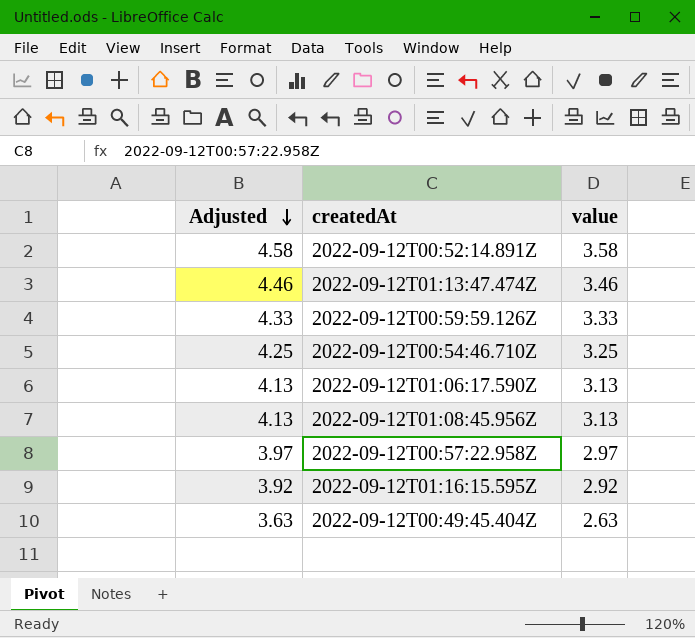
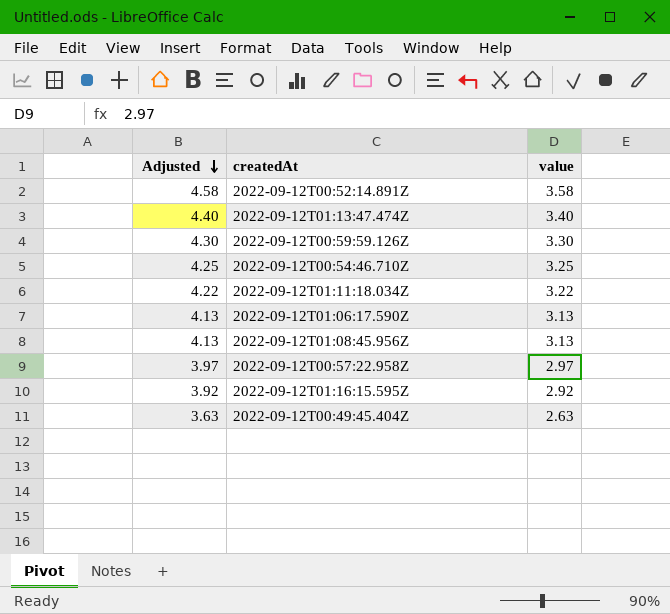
2022-09-12T01:13:47.474Z | Adjusted: 4.46 -> 4.40
2022-09-12T01:13:47.474Z | value: 3.46 -> 3.40
2022-09-12T00:59:59.126Z | Adjusted: 4.33 -> 4.30
2022-09-12T00:59:59.126Z | value: 3.33 -> 3.30
row 2022-09-12T01:11:18.034Z: none -> 4.22 | 3.22

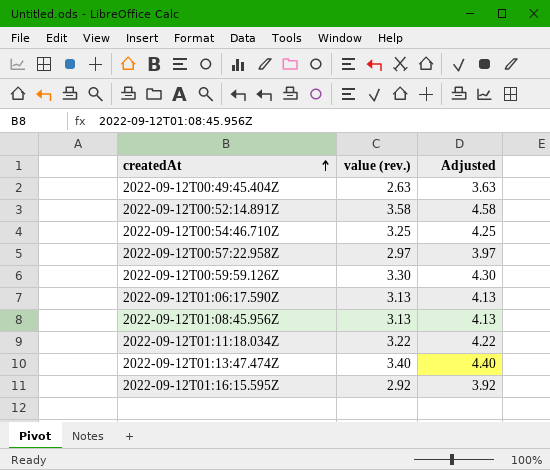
row order: Adjusted descending -> createdAt ascending
column name: value -> value (rev.)
column Adjusted | position: 1 -> 3

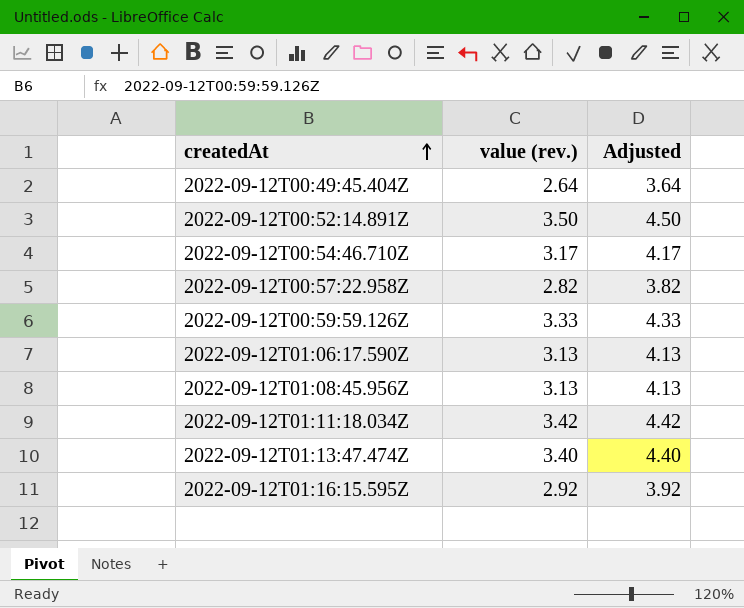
2022-09-12T00:49:45.404Z | value (rev.): 2.63 -> 2.64
2022-09-12T00:49:45.404Z | Adjusted: 3.63 -> 3.64
2022-09-12T00:52:14.891Z | value (rev.): 3.58 -> 3.50
2022-09-12T00:52:14.891Z | Adjusted: 4.58 -> 4.50
2022-09-12T00:54:46.710Z | value (rev.): 3.25 -> 3.17
2022-09-12T00:54:46.710Z | Adjusted: 4.25 -> 4.17
2022-09-12T00:57:22.958Z | value (rev.): 2.97 -> 2.82
2022-09-12T00:57:22.958Z | Adjusted: 3.97 -> 3.82
2022-09-12T00:59:59.126Z | value (rev.): 3.30 -> 3.33
2022-09-12T00:59:59.126Z | Adjusted: 4.30 -> 4.33
2022-09-12T01:11:18.034Z | value (rev.): 3.22 -> 3.42
2022-09-12T01:11:18.034Z | Adjusted: 4.22 -> 4.42

